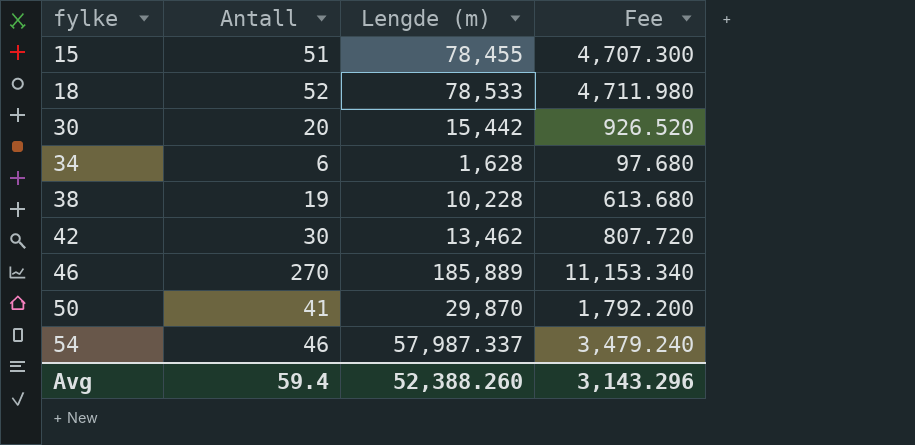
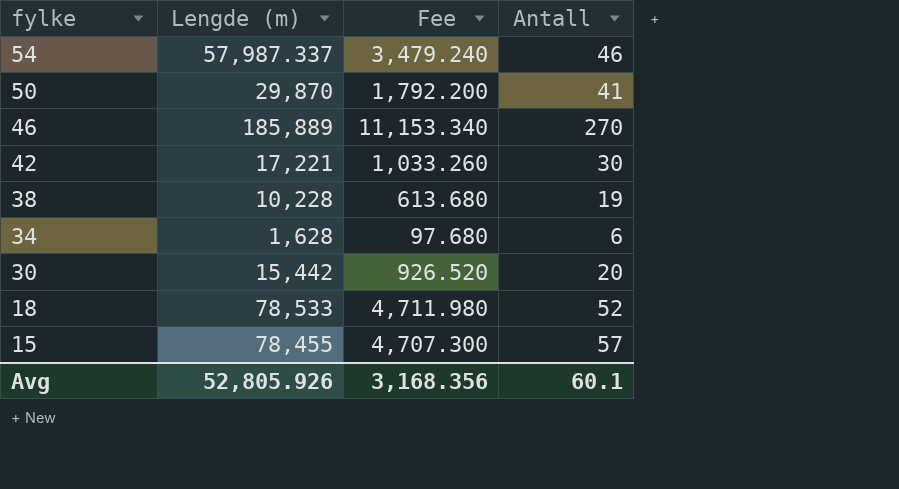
row order: fylke ascending -> fylke descending
column Antall | position: 2 -> 4
42 | Lengde (m): 13,462 -> 17,221
42 | Fee: 807.720 -> 1,033.260
15 | Antall: 51 -> 57
Avg | Lengde (m): 52,388.260 -> 52,805.926
Avg | Fee: 3,143.296 -> 3,168.356
Avg | Antall: 59.4 -> 60.1

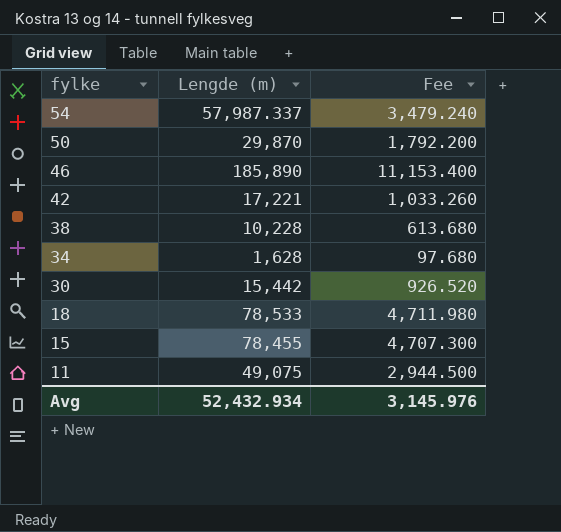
column Antall | position: 4 -> none
46 | Lengde (m): 185,889 -> 185,890
46 | Fee: 11,153.340 -> 11,153.400
row 11: none -> 49,075 | 2,944.500
Avg | Lengde (m): 52,805.926 -> 52,432.934
Avg | Fee: 3,168.356 -> 3,145.976

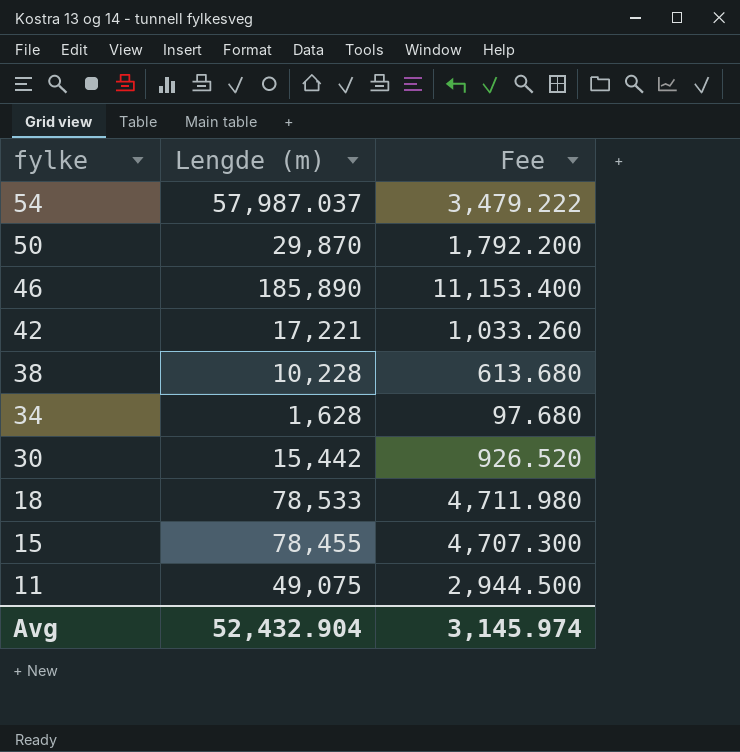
54 | Lengde (m): 57,987.337 -> 57,987.037
54 | Fee: 3,479.240 -> 3,479.222
Avg | Lengde (m): 52,432.934 -> 52,432.904
Avg | Fee: 3,145.976 -> 3,145.974

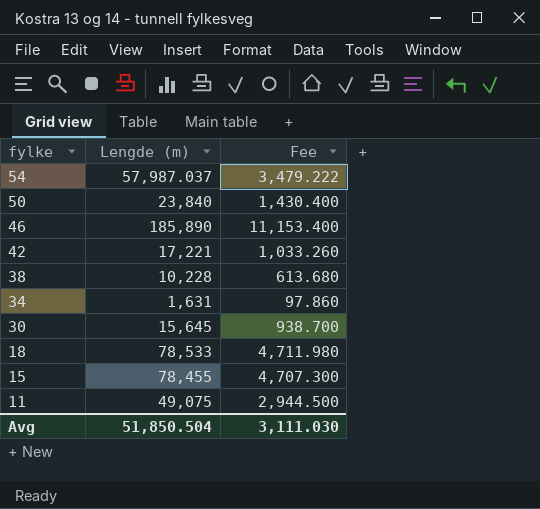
50 | Lengde (m): 29,870 -> 23,840
50 | Fee: 1,792.200 -> 1,430.400
34 | Lengde (m): 1,628 -> 1,631
34 | Fee: 97.680 -> 97.860
30 | Lengde (m): 15,442 -> 15,645
30 | Fee: 926.520 -> 938.700
Avg | Lengde (m): 52,432.904 -> 51,850.504
Avg | Fee: 3,145.974 -> 3,111.030

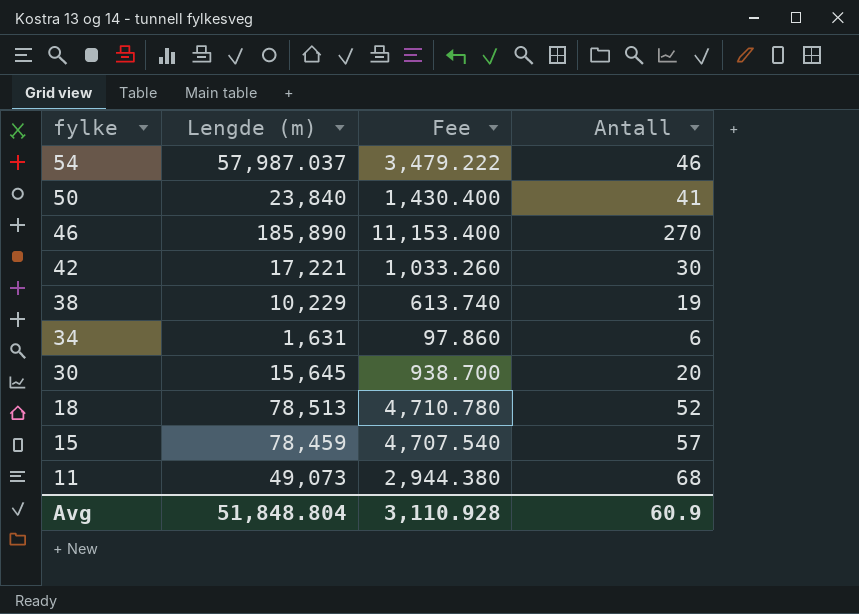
column Antall | position: none -> 4
38 | Lengde (m): 10,228 -> 10,229
38 | Fee: 613.680 -> 613.740
18 | Lengde (m): 78,533 -> 78,513
18 | Fee: 4,711.980 -> 4,710.780
15 | Lengde (m): 78,455 -> 78,459
15 | Fee: 4,707.300 -> 4,707.540
11 | Lengde (m): 49,075 -> 49,073
11 | Fee: 2,944.500 -> 2,944.380
Avg | Lengde (m): 51,850.504 -> 51,848.804
Avg | Fee: 3,111.030 -> 3,110.928

